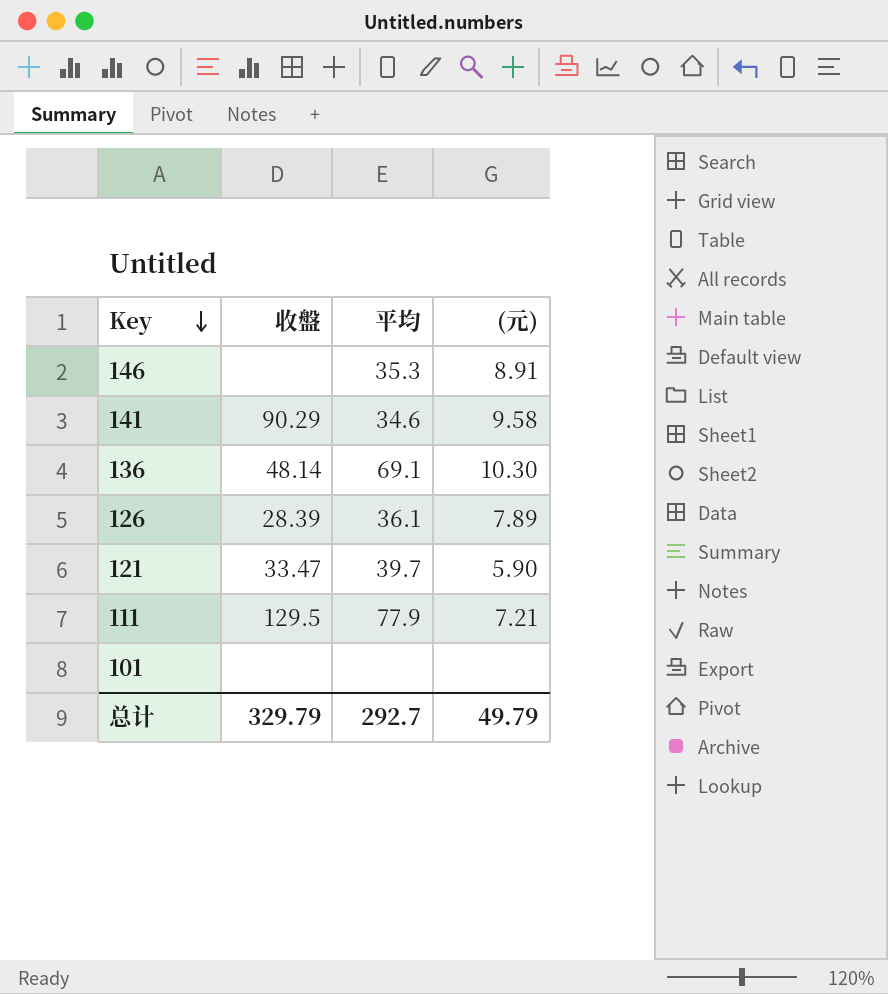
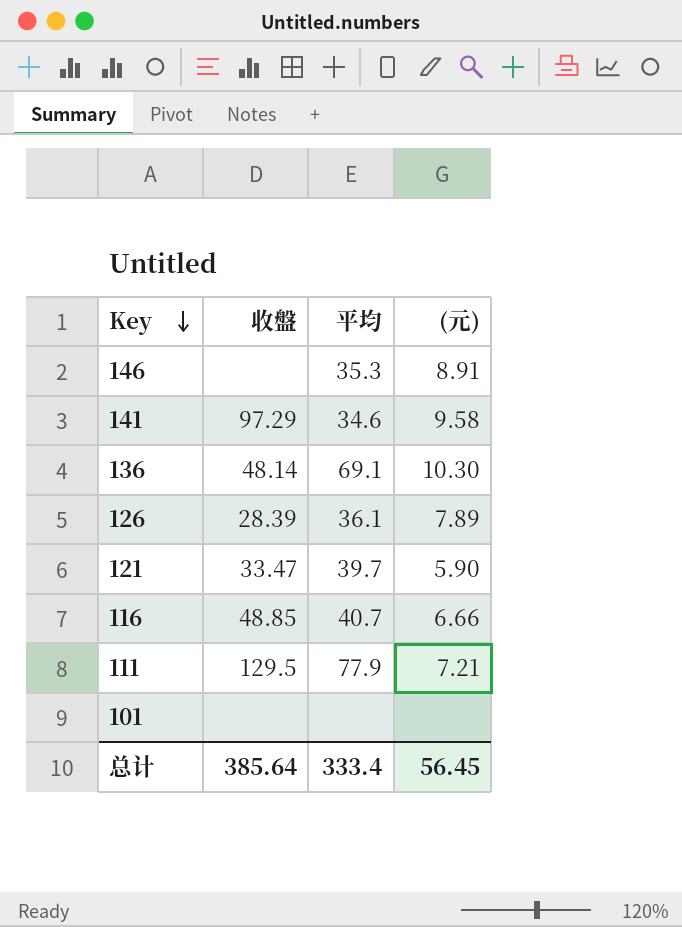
141 | 收盤: 90.29 -> 97.29
row 116: none -> 48.85 | 40.7 | 6.66
总计 | 收盤: 329.79 -> 385.64
总计 | 平均: 292.7 -> 333.4
总计 | (元): 49.79 -> 56.45

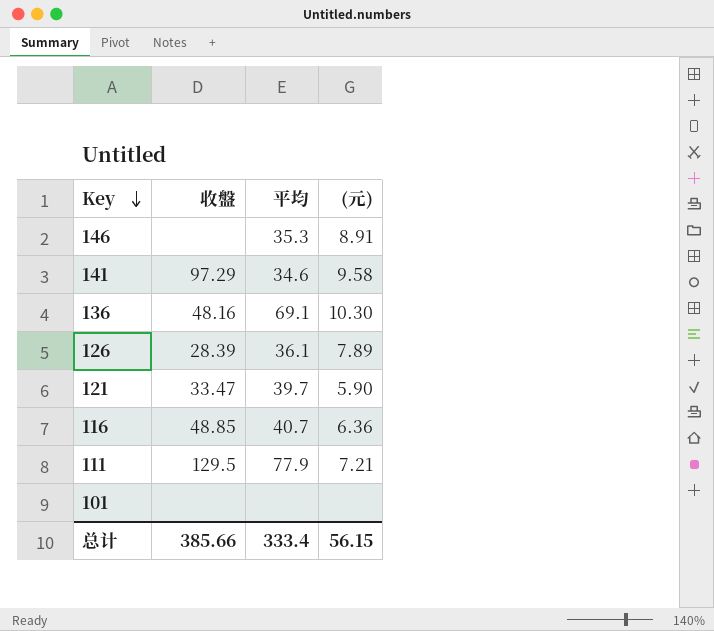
136 | 收盤: 48.14 -> 48.16
116 | (元): 6.66 -> 6.36
总计 | 收盤: 385.64 -> 385.66
总计 | (元): 56.45 -> 56.15

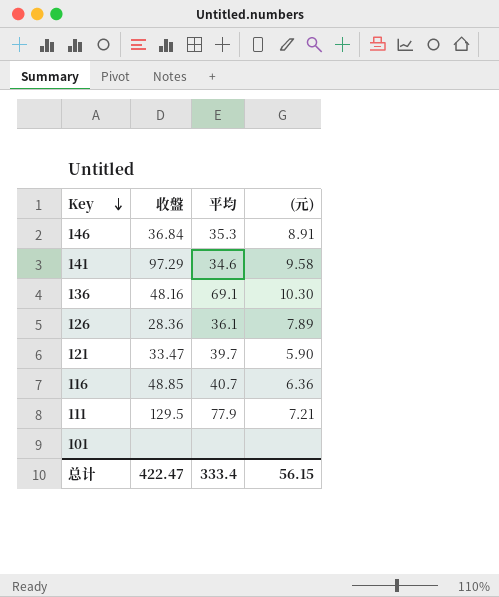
146 | 收盤: none -> 36.84
126 | 收盤: 28.39 -> 28.36
总计 | 收盤: 385.66 -> 422.47

